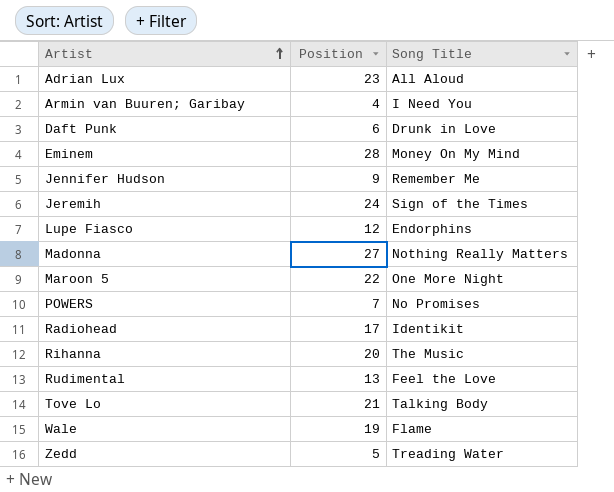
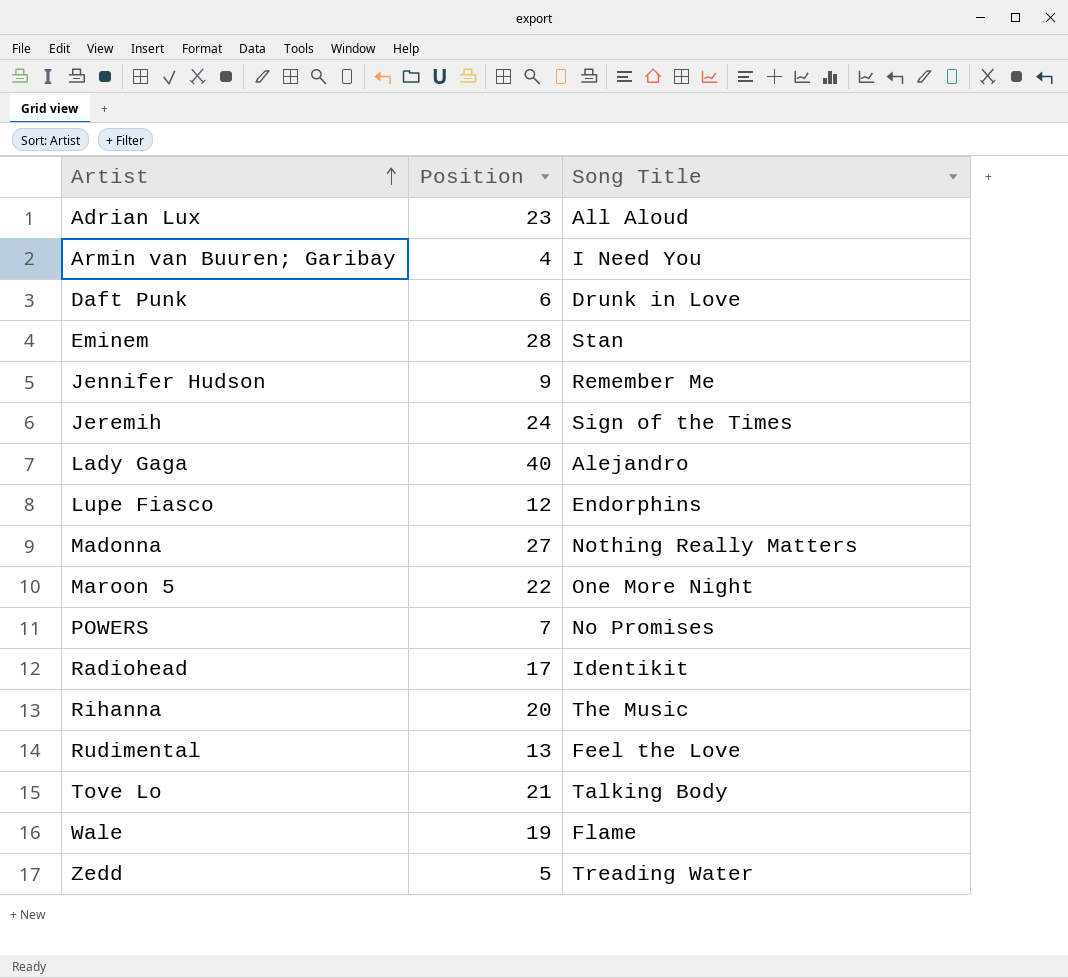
Eminem | Song Title: Money On My Mind -> Stan
row Lady Gaga: none -> 40 | Alejandro

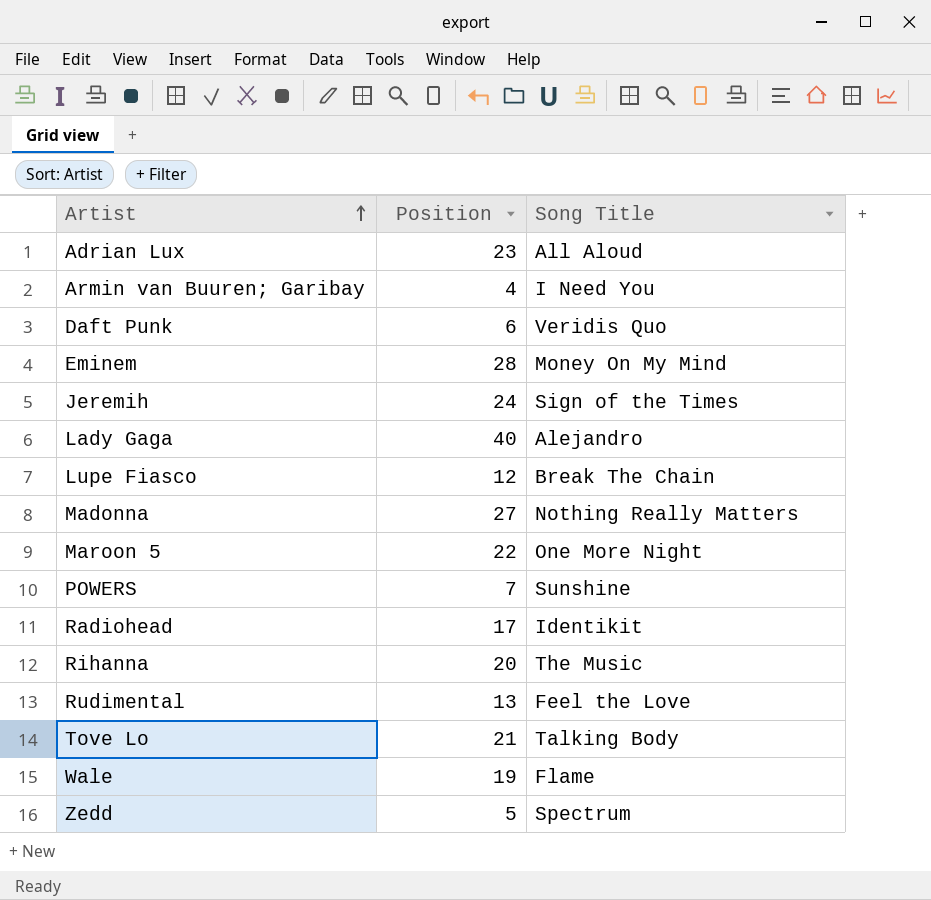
row Jennifer Hudson: 9 | Remember Me -> none
Daft Punk | Song Title: Drunk in Love -> Veridis Quo
Eminem | Song Title: Stan -> Money On My Mind
Lupe Fiasco | Song Title: Endorphins -> Break The Chain
POWERS | Song Title: No Promises -> Sunshine
Zedd | Song Title: Treading Water -> Spectrum

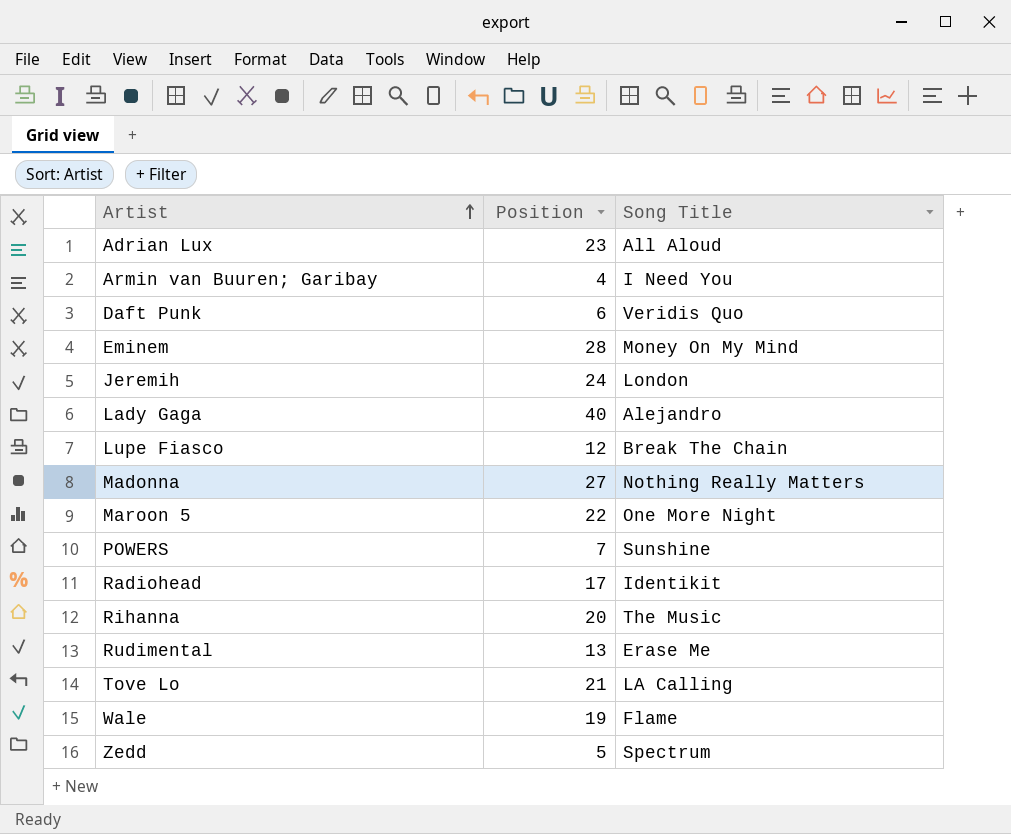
Jeremih | Song Title: Sign of the Times -> London
Rudimental | Song Title: Feel the Love -> Erase Me
Tove Lo | Song Title: Talking Body -> LA Calling

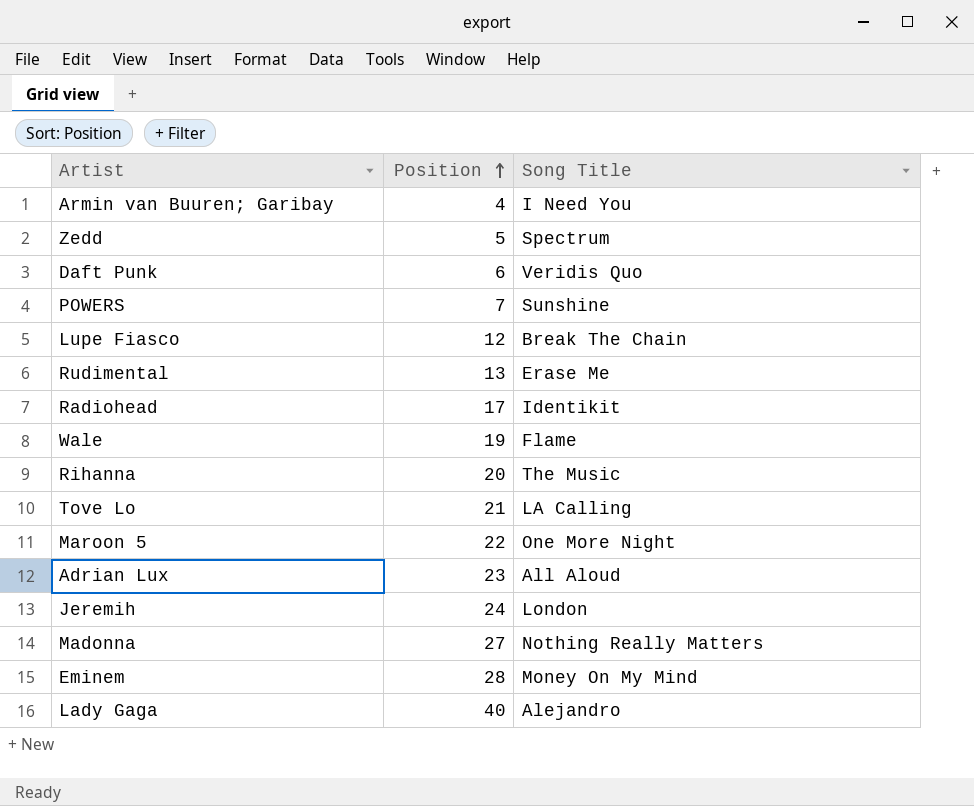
row order: Artist ascending -> Position ascending

